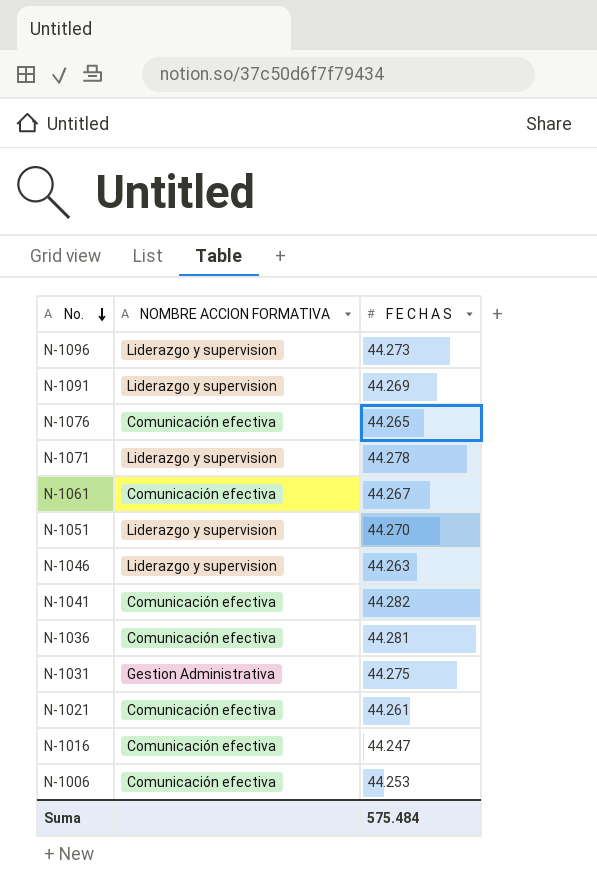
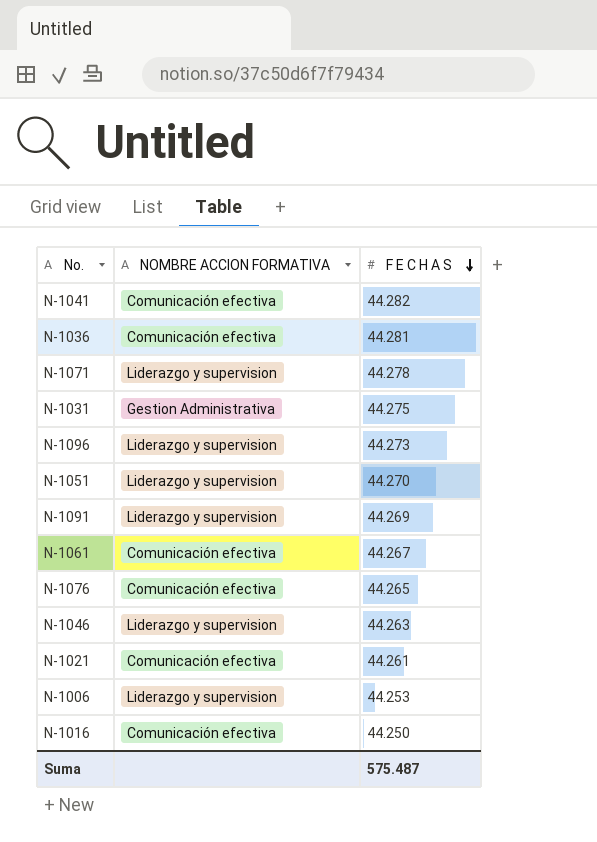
row order: No. descending -> F E C H A S descending
N-1006 | NOMBRE ACCION FORMATIVA: Comunicación efectiva -> Liderazgo y supervision
N-1016 | F E C H A S: 44.247 -> 44.250
Suma | F E C H A S: 575.484 -> 575.487

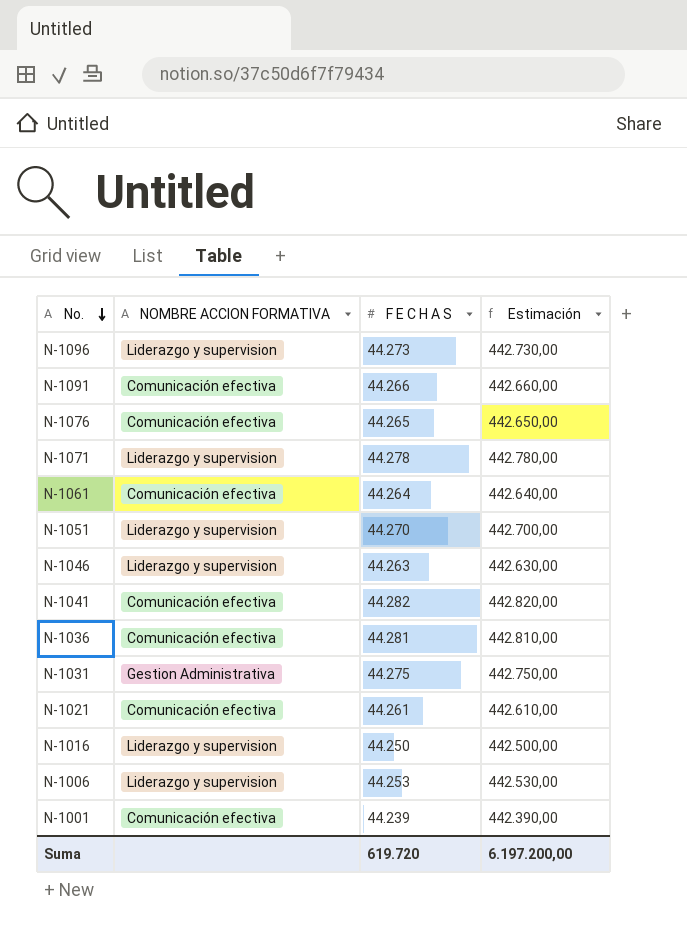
row order: F E C H A S descending -> No. descending
column Estimación | formula: none -> [F E C H A S] * 10
N-1091 | NOMBRE ACCION FORMATIVA: Liderazgo y supervision -> Comunicación efectiva
N-1091 | F E C H A S: 44.269 -> 44.266
N-1061 | F E C H A S: 44.267 -> 44.264
N-1016 | NOMBRE ACCION FORMATIVA: Comunicación efectiva -> Liderazgo y supervision
row N-1001: none -> Comunicación efectiva | 44.239 | 442.390,00
Suma | F E C H A S: 575.487 -> 619.720

